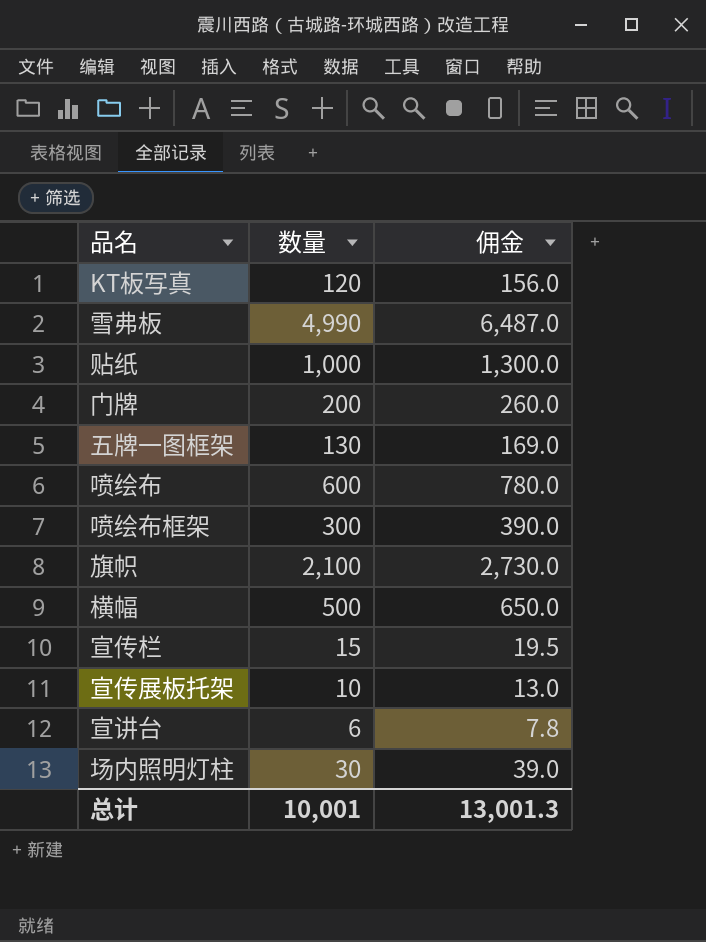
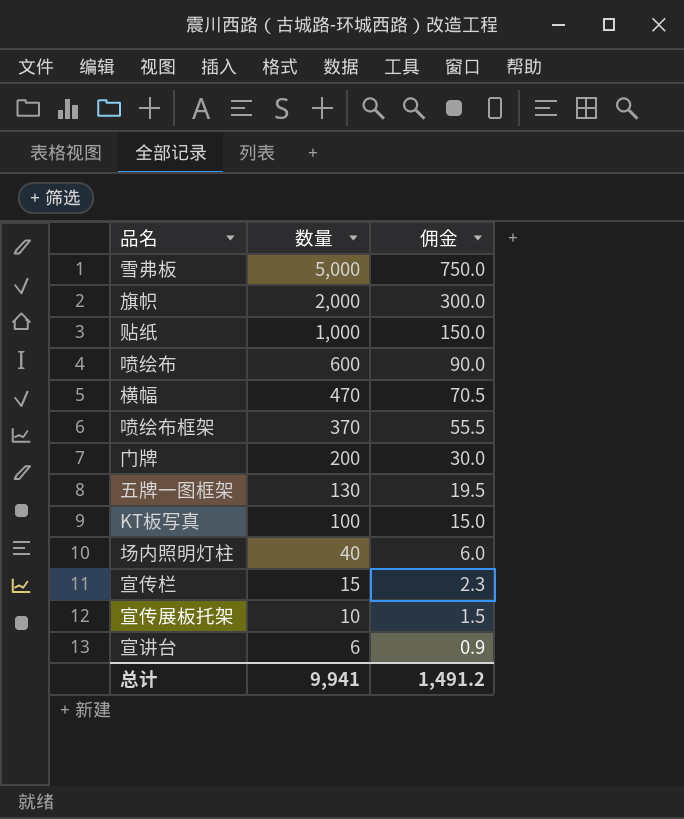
row order: none -> 数量 descending
column 佣金 | formula: [数量] * 1.3 -> [数量] * 0.15
雪弗板 | 数量: 4,990 -> 5,000
旗帜 | 数量: 2,100 -> 2,000
横幅 | 数量: 500 -> 470
喷绘布框架 | 数量: 300 -> 370
KT板写真 | 数量: 120 -> 100
场内照明灯柱 | 数量: 30 -> 40
总计 | 数量: 10,001 -> 9,941
总计 | 佣金: 13,001.3 -> 1,491.2

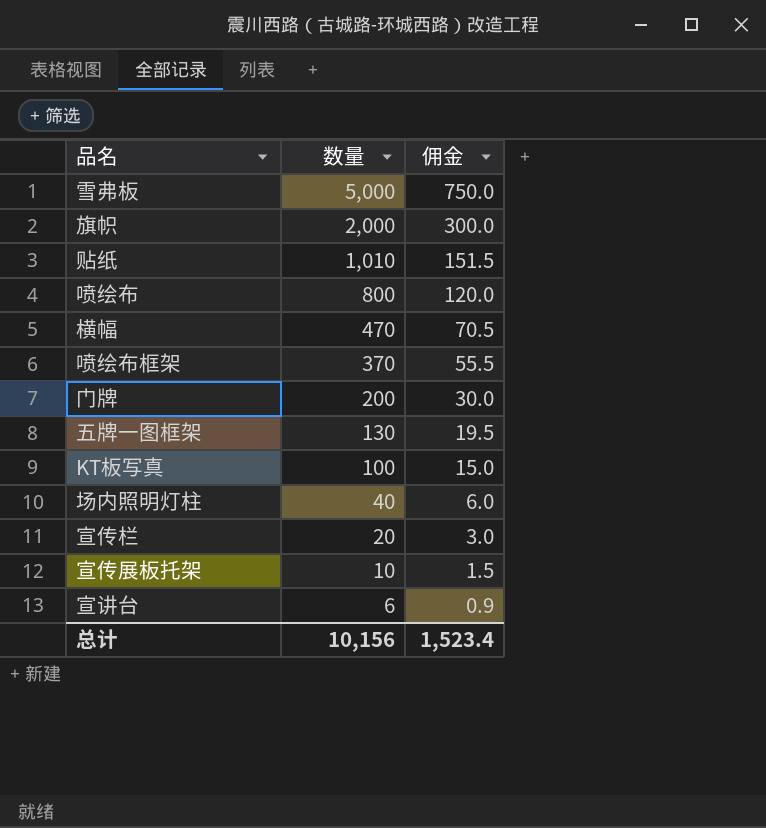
贴纸 | 数量: 1,000 -> 1,010
贴纸 | 佣金: 150.0 -> 151.5
喷绘布 | 数量: 600 -> 800
喷绘布 | 佣金: 90.0 -> 120.0
宣传栏 | 数量: 15 -> 20
宣传栏 | 佣金: 2.3 -> 3.0
总计 | 数量: 9,941 -> 10,156
总计 | 佣金: 1,491.2 -> 1,523.4

